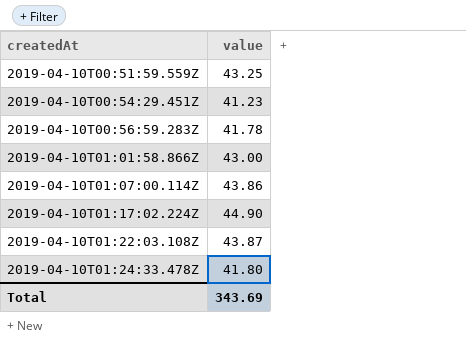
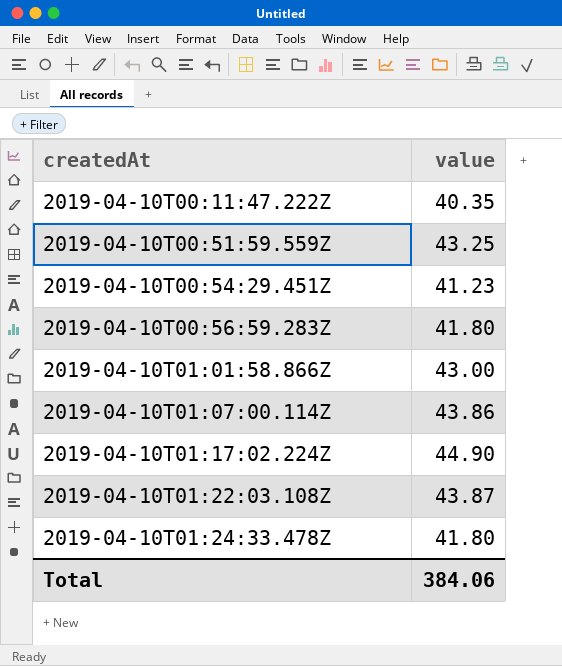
row 2019-04-10T00:11:47.222Z: none -> 40.35
2019-04-10T00:56:59.283Z | value: 41.78 -> 41.80
Total | value: 343.69 -> 384.06

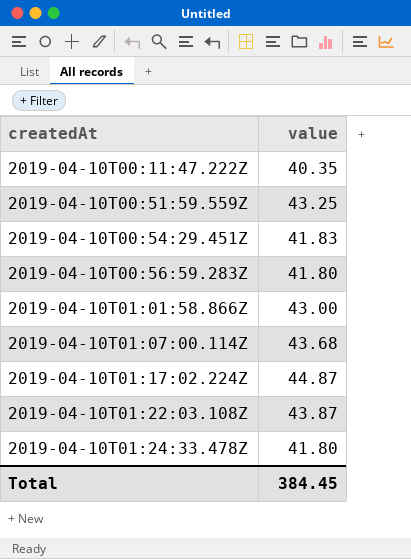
2019-04-10T00:54:29.451Z | value: 41.23 -> 41.83
2019-04-10T01:07:00.114Z | value: 43.86 -> 43.68
2019-04-10T01:17:02.224Z | value: 44.90 -> 44.87
Total | value: 384.06 -> 384.45

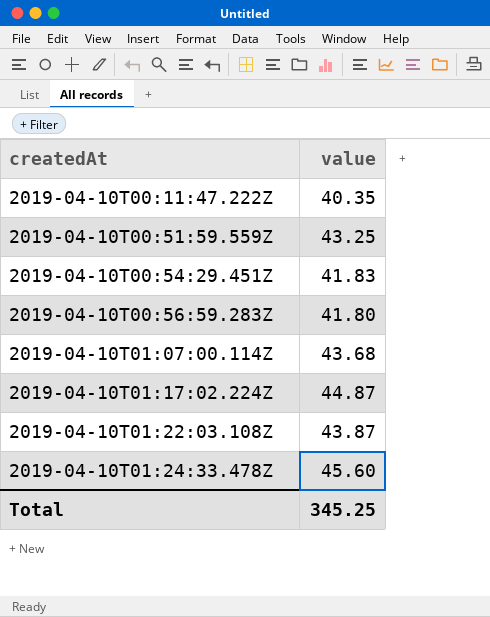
row 2019-04-10T01:01:58.866Z: 43.00 -> none
2019-04-10T01:24:33.478Z | value: 41.80 -> 45.60
Total | value: 384.45 -> 345.25

